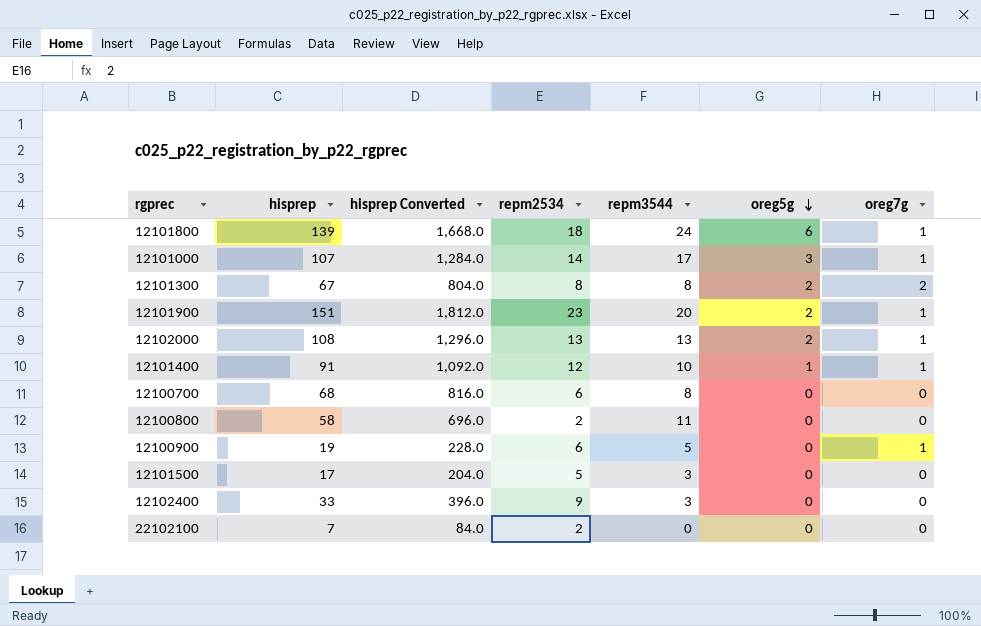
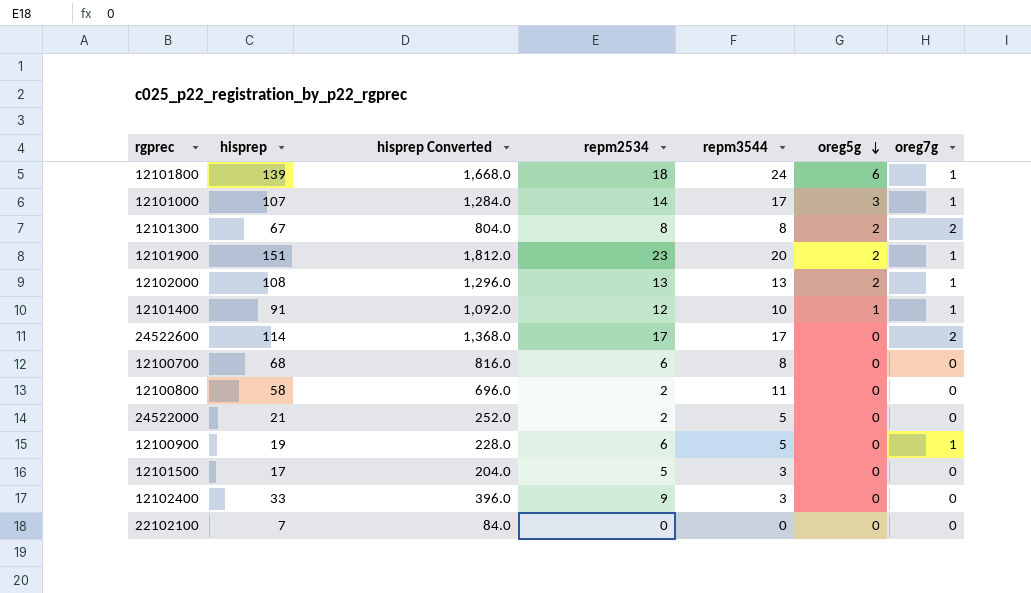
row 24522600: none -> 114 | 1,368.0 | 17 | 17 | 0 | 2
row 24522000: none -> 21 | 252.0 | 2 | 5 | 0 | 0
22102100 | repm2534: 2 -> 0

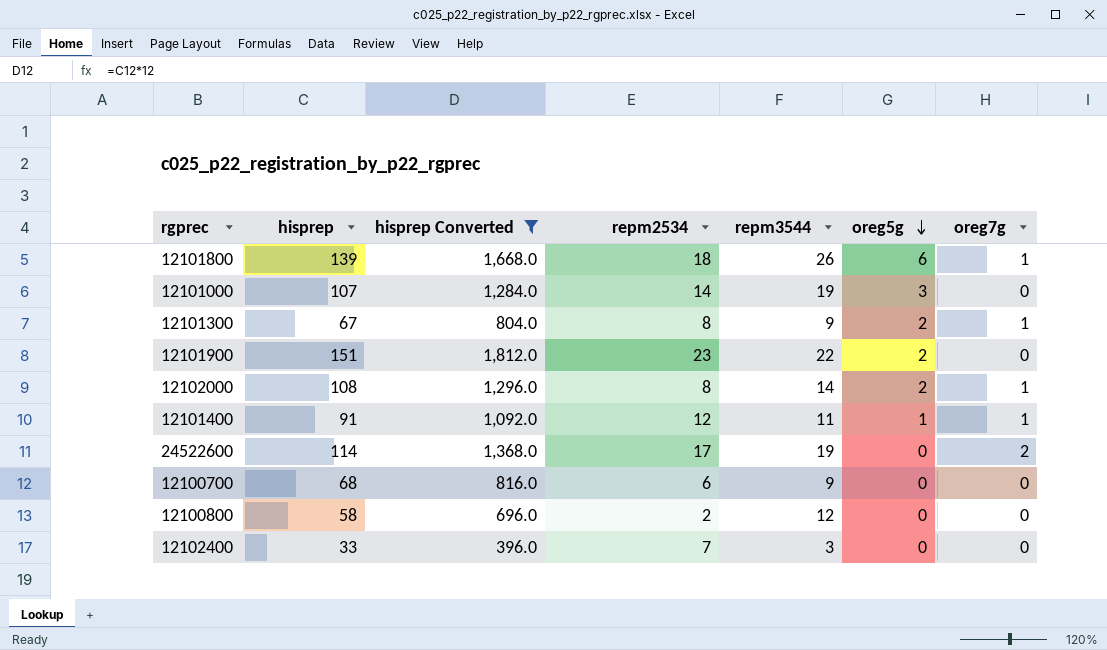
filter: none -> hisprep Converted >= 396.0
12101800 | repm3544: 24 -> 26
12101000 | repm3544: 17 -> 19
12101000 | oreg7g: 1 -> 0
12101300 | repm3544: 8 -> 9
12101300 | oreg7g: 2 -> 1
12101900 | repm3544: 20 -> 22
12101900 | oreg7g: 1 -> 0
12102000 | repm2534: 13 -> 8
12102000 | repm3544: 13 -> 14
12101400 | repm3544: 10 -> 11
24522600 | repm3544: 17 -> 19
12100700 | repm3544: 8 -> 9
12100800 | repm3544: 11 -> 12
12102400 | repm2534: 9 -> 7

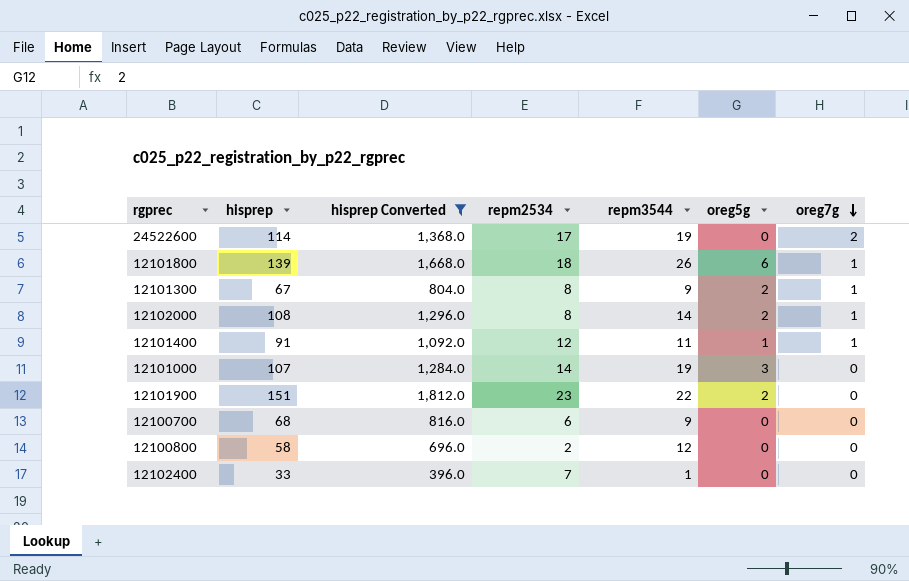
row order: oreg5g descending -> oreg7g descending
12102400 | repm3544: 3 -> 1

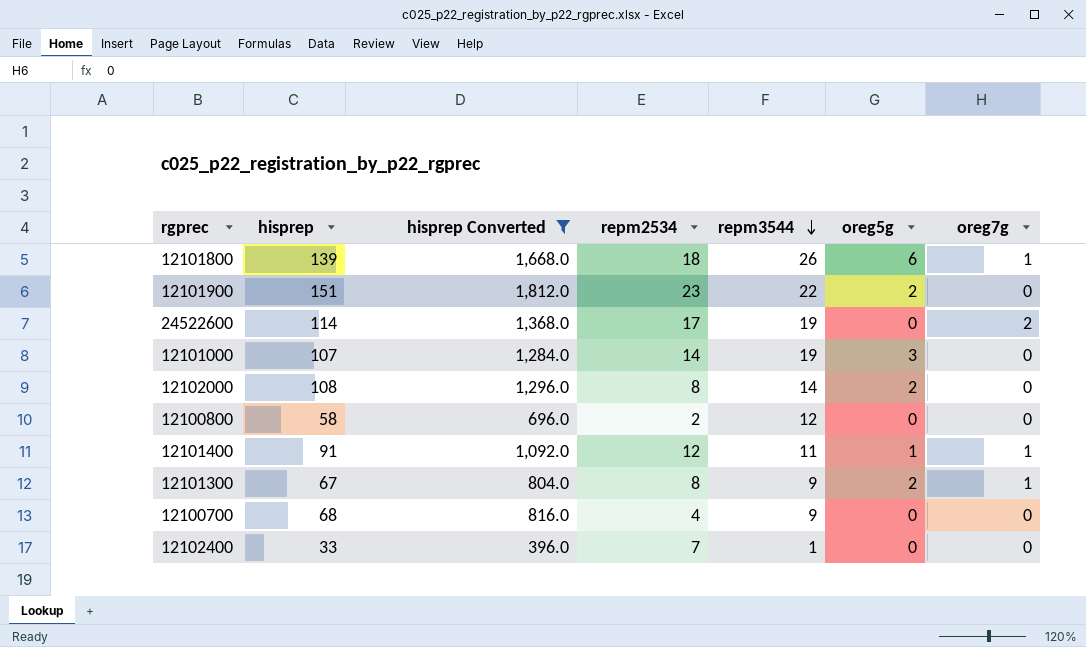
row order: oreg7g descending -> repm3544 descending
12102000 | oreg7g: 1 -> 0
12100700 | repm2534: 6 -> 4

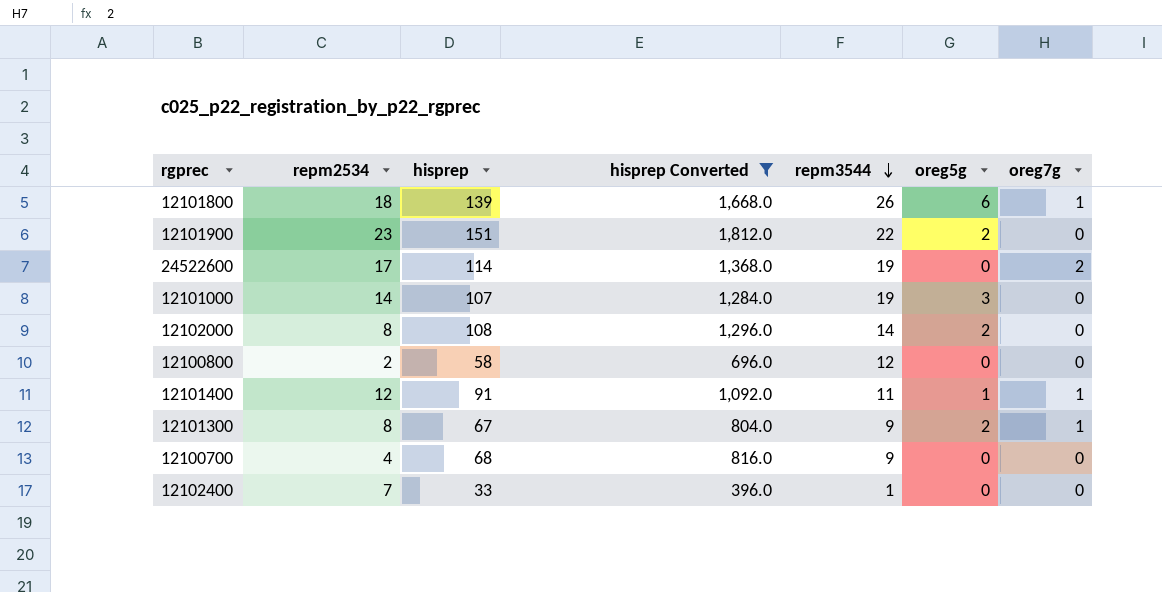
column repm2534 | position: 4 -> 2

